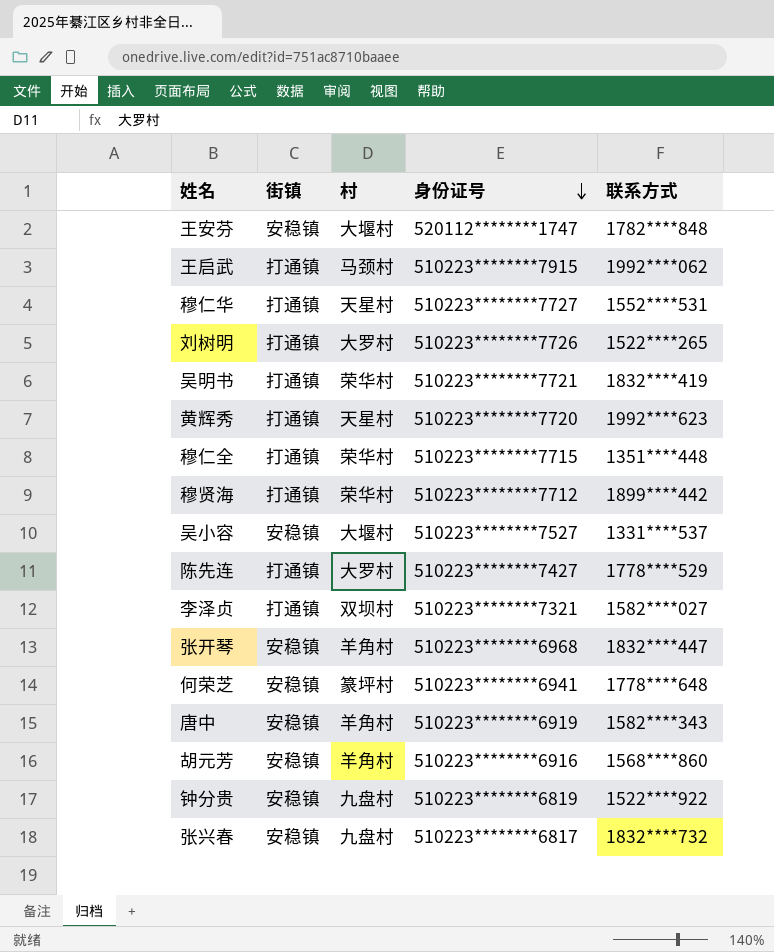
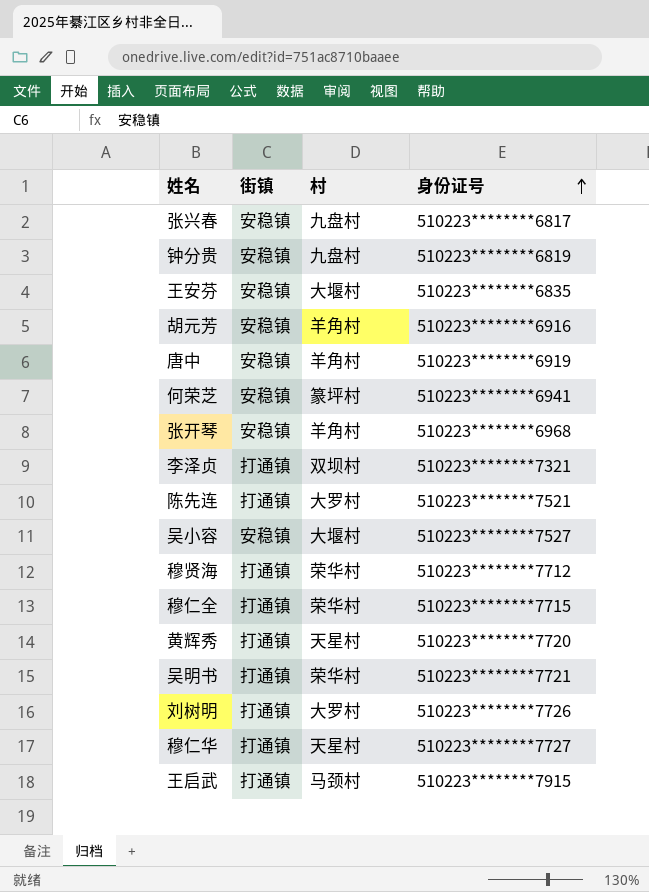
row order: 身份证号 descending -> 身份证号 ascending
column 联系方式 | position: 5 -> none
王安芬 | 身份证号: 520112********1747 -> 510223********6835
陈先连 | 身份证号: 510223********7427 -> 510223********7521

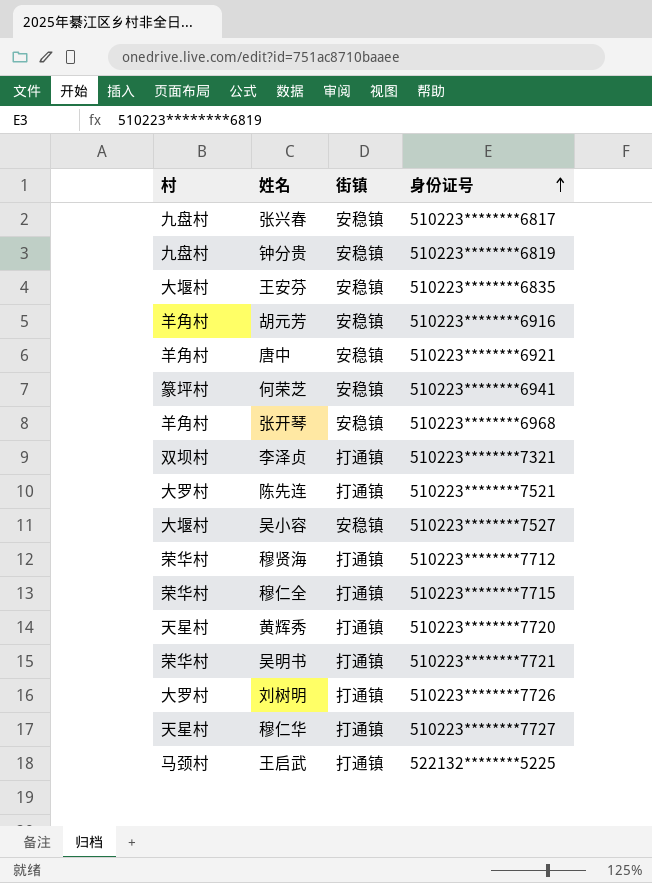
column 村 | position: 3 -> 1
唐中 | 身份证号: 510223********6919 -> 510223********6921
王启武 | 身份证号: 510223********7915 -> 522132********5225

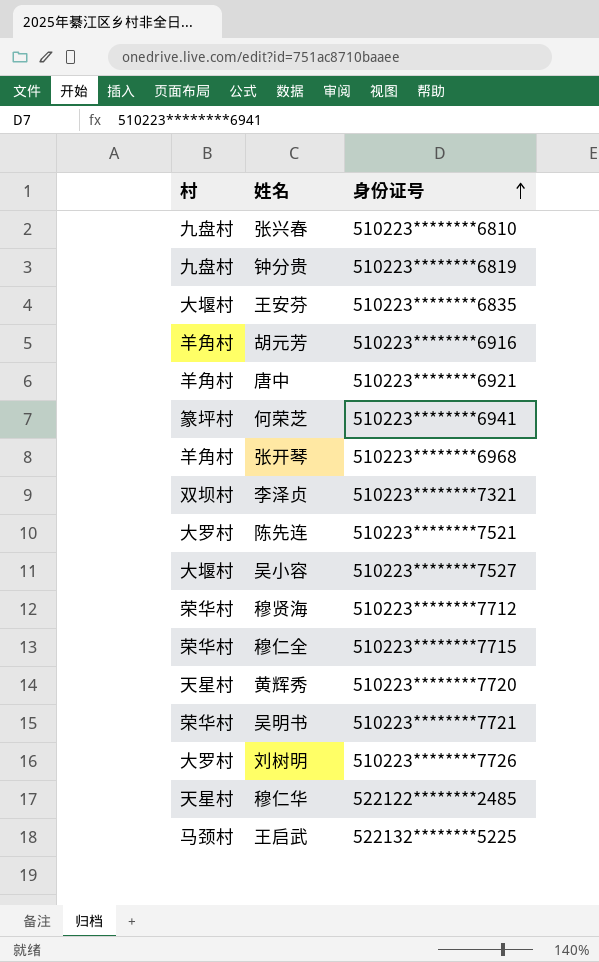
column 街镇 | position: 3 -> none
张兴春 | 身份证号: 510223********6817 -> 510223********6810
穆仁华 | 身份证号: 510223********7727 -> 522122********2485

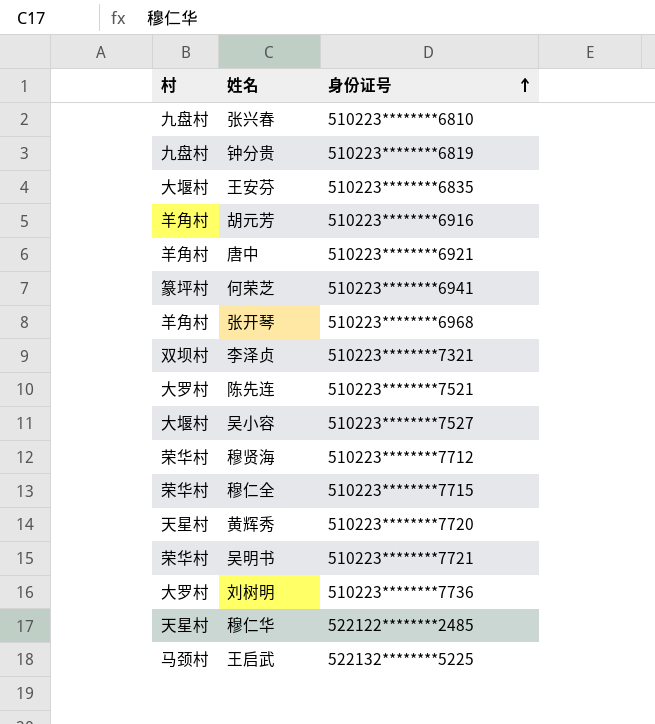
刘树明 | 身份证号: 510223********7726 -> 510223********7736

